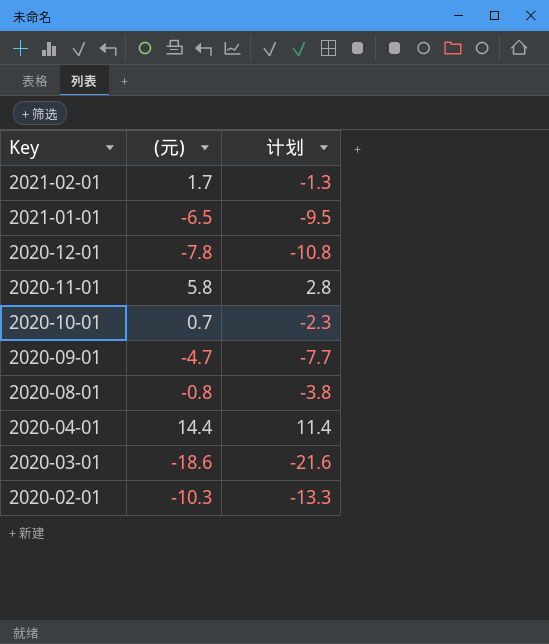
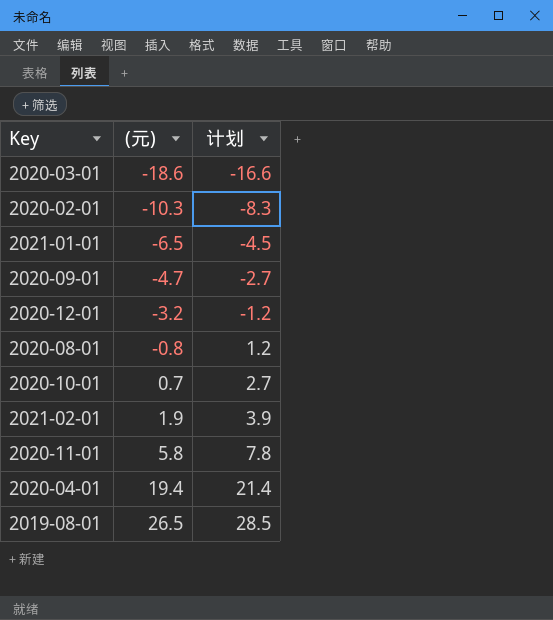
row order: Key descending -> (元) ascending
column 计划 | formula: [(元)] - 3 -> [(元)] + 2
2020-12-01 | (元): -7.8 -> -3.2
2021-02-01 | (元): 1.7 -> 1.9
2020-04-01 | (元): 14.4 -> 19.4
row 2019-08-01: none -> 26.5 | 28.5

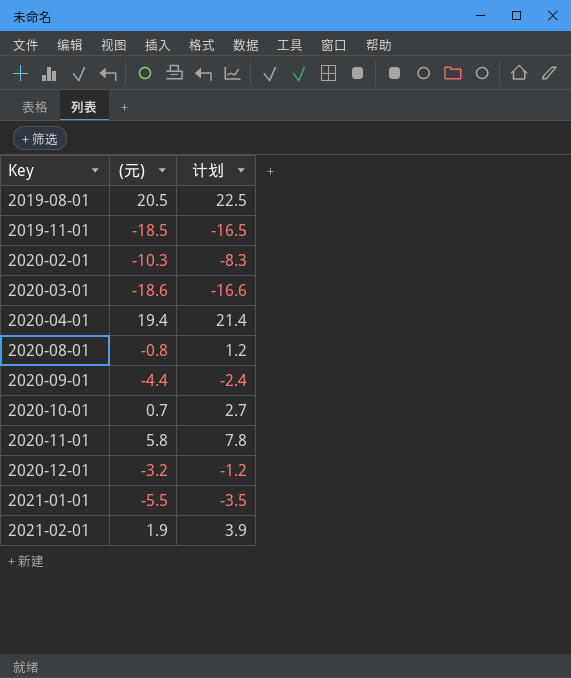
row order: (元) ascending -> Key ascending
2019-08-01 | (元): 26.5 -> 20.5
2019-08-01 | 计划: 28.5 -> 22.5
row 2019-11-01: none -> -18.5 | -16.5
2020-09-01 | (元): -4.7 -> -4.4
2020-09-01 | 计划: -2.7 -> -2.4
2021-01-01 | (元): -6.5 -> -5.5
2021-01-01 | 计划: -4.5 -> -3.5

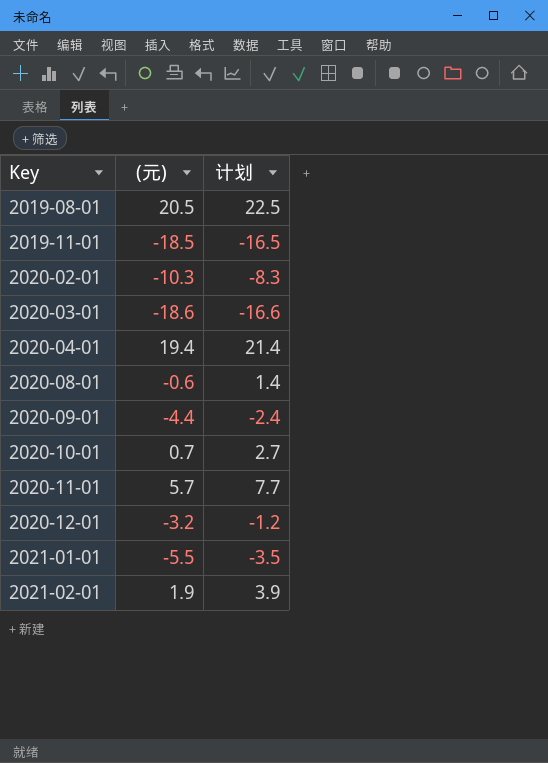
2020-08-01 | (元): -0.8 -> -0.6
2020-08-01 | 计划: 1.2 -> 1.4
2020-11-01 | (元): 5.8 -> 5.7
2020-11-01 | 计划: 7.8 -> 7.7

